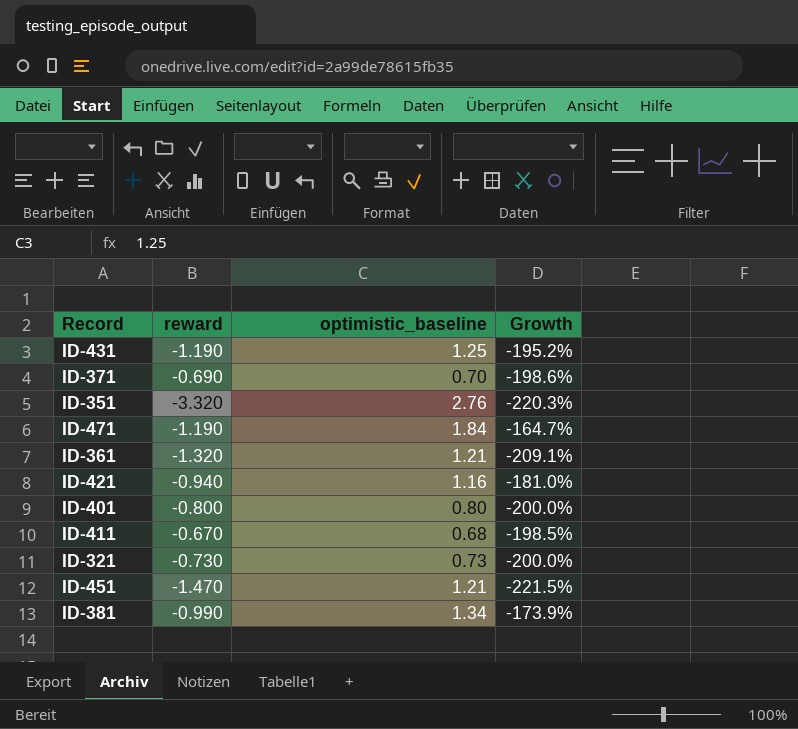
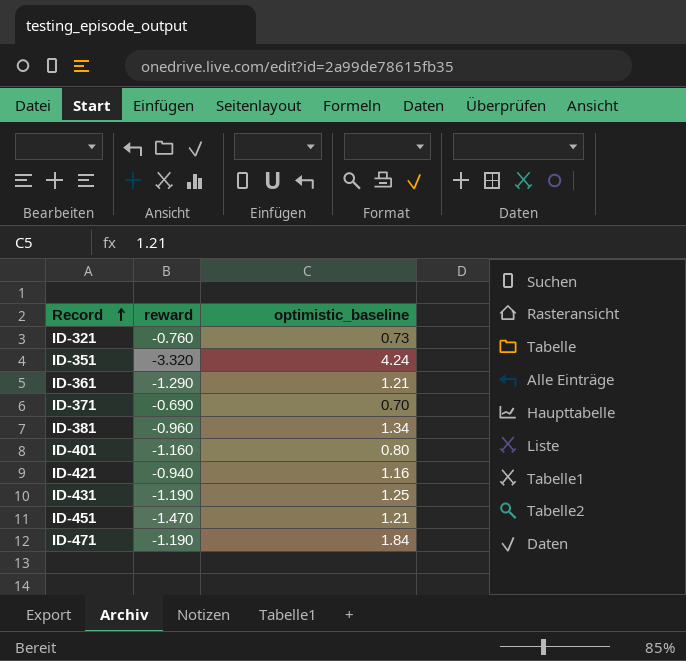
row order: none -> Record ascending
column Growth | formula: ([reward] - [optimistic_baseline]) / [optimistic_baseline] -> none
row ID-411: -0.670 | 0.68 | -198.5% -> none
ID-321 | reward: -0.730 -> -0.760
ID-351 | optimistic_baseline: 2.76 -> 4.24
ID-361 | reward: -1.320 -> -1.290
ID-381 | reward: -0.990 -> -0.960
ID-401 | reward: -0.800 -> -1.160

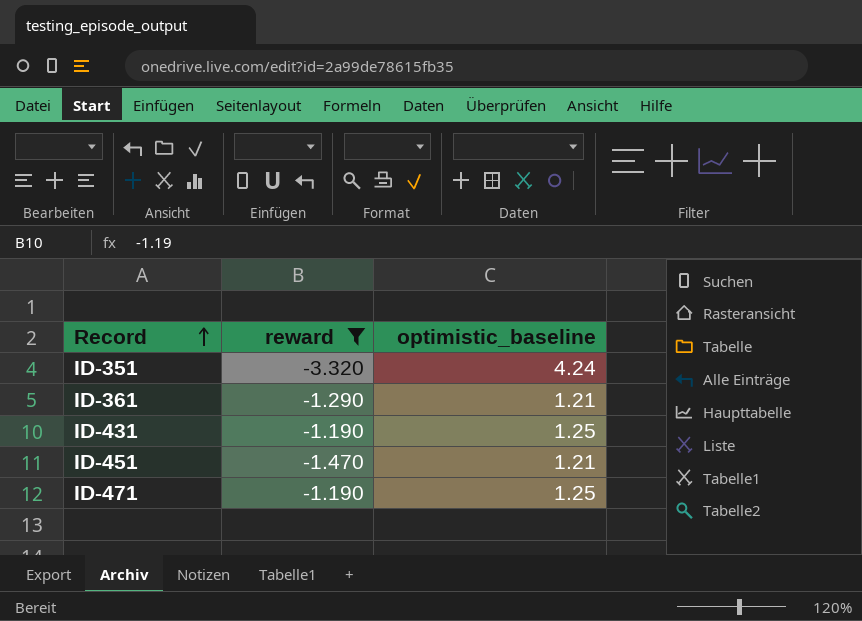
filter: none -> reward <= -1.190
ID-471 | optimistic_baseline: 1.84 -> 1.25

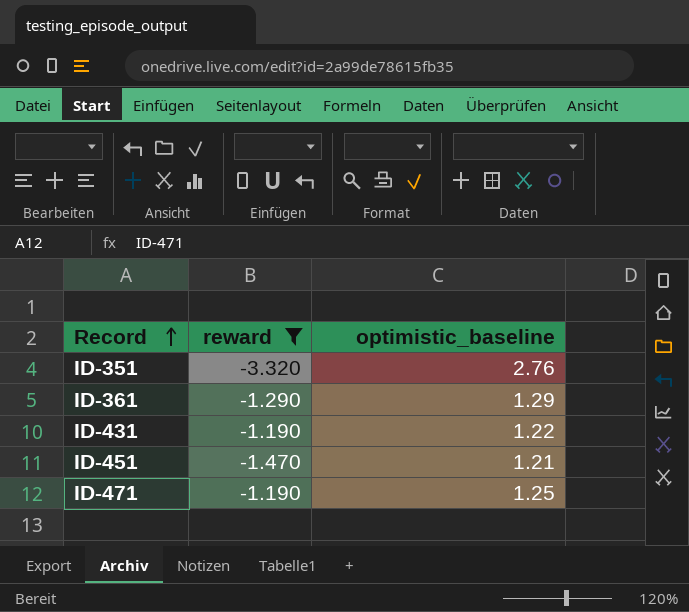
ID-351 | optimistic_baseline: 4.24 -> 2.76
ID-361 | optimistic_baseline: 1.21 -> 1.29
ID-431 | optimistic_baseline: 1.25 -> 1.22

